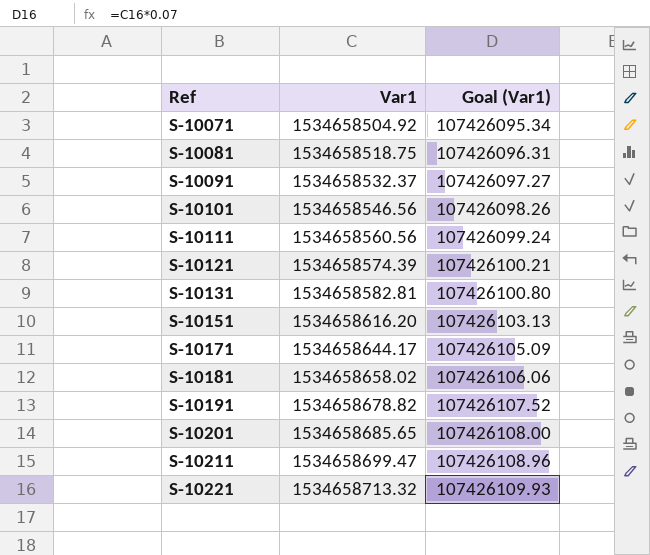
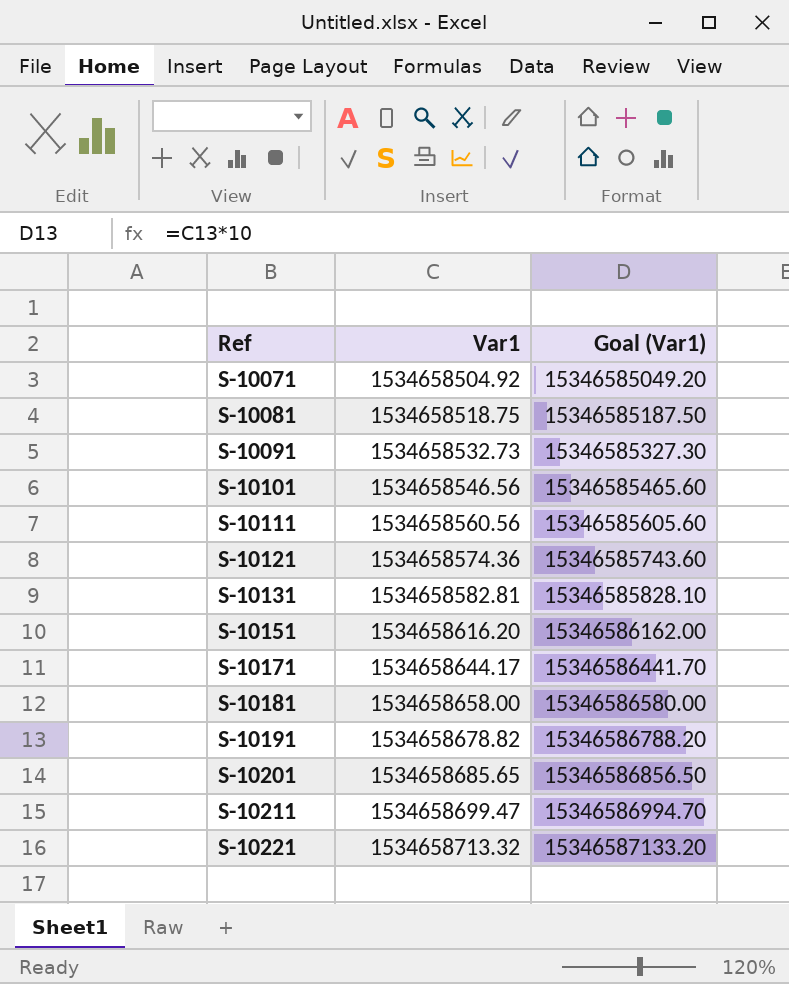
column Goal (Var1) | formula: [Var1] * 0.07 -> [Var1] * 10
S-10091 | Var1: 1534658532.37 -> 1534658532.73
S-10121 | Var1: 1534658574.39 -> 1534658574.36
S-10181 | Var1: 1534658658.02 -> 1534658658.00

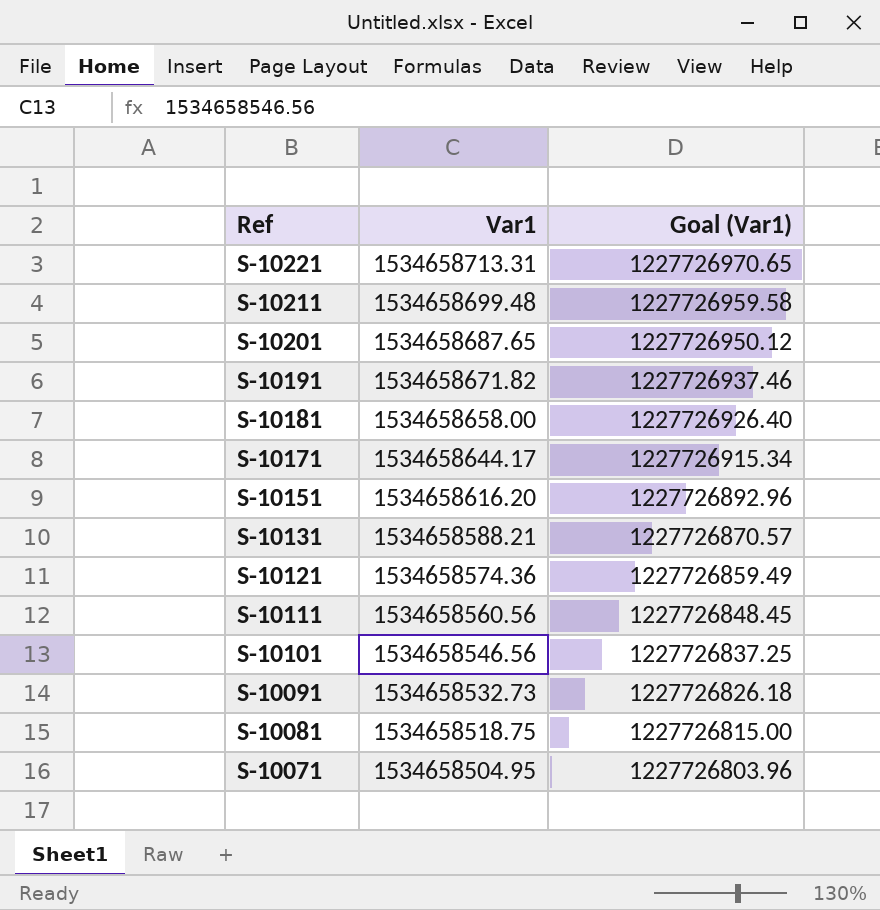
row order: Ref ascending -> Ref descending
column Goal (Var1) | formula: [Var1] * 10 -> [Var1] * 0.8
S-10221 | Var1: 1534658713.32 -> 1534658713.31
S-10211 | Var1: 1534658699.47 -> 1534658699.48
S-10201 | Var1: 1534658685.65 -> 1534658687.65
S-10191 | Var1: 1534658678.82 -> 1534658671.82
S-10131 | Var1: 1534658582.81 -> 1534658588.21
S-10071 | Var1: 1534658504.92 -> 1534658504.95

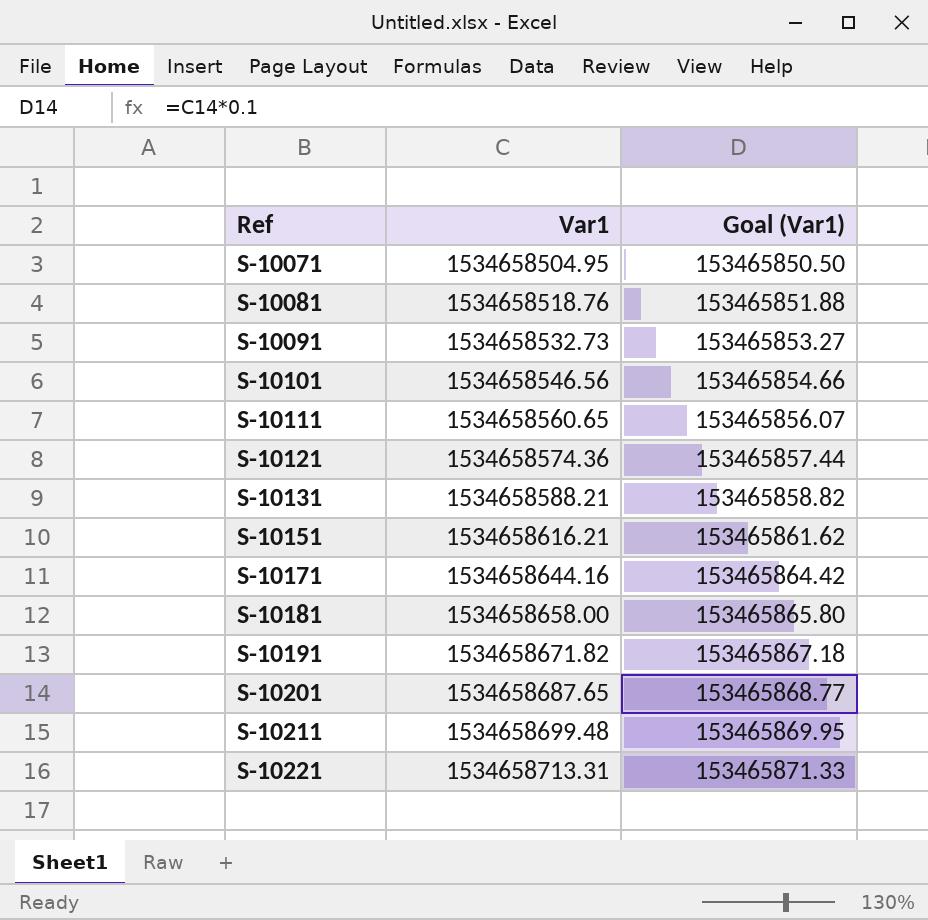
row order: Ref descending -> Ref ascending
column Goal (Var1) | formula: [Var1] * 0.8 -> [Var1] * 0.1
S-10081 | Var1: 1534658518.75 -> 1534658518.76
S-10111 | Var1: 1534658560.56 -> 1534658560.65
S-10151 | Var1: 1534658616.20 -> 1534658616.21
S-10171 | Var1: 1534658644.17 -> 1534658644.16

